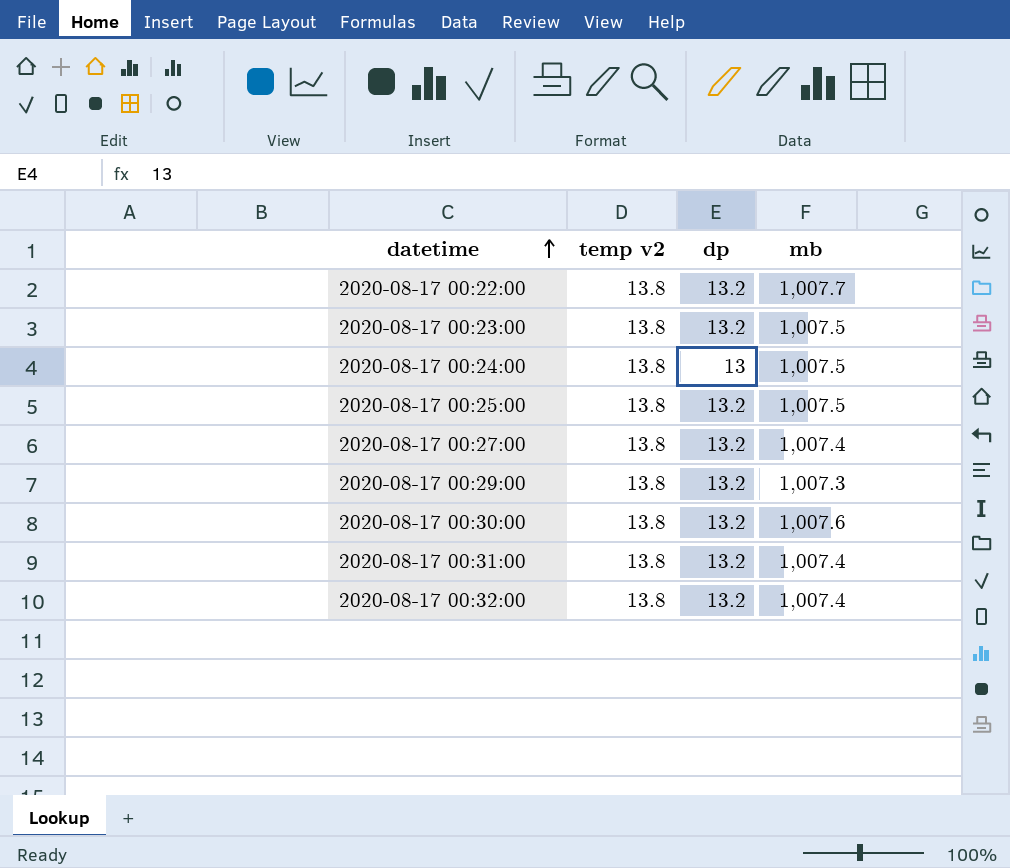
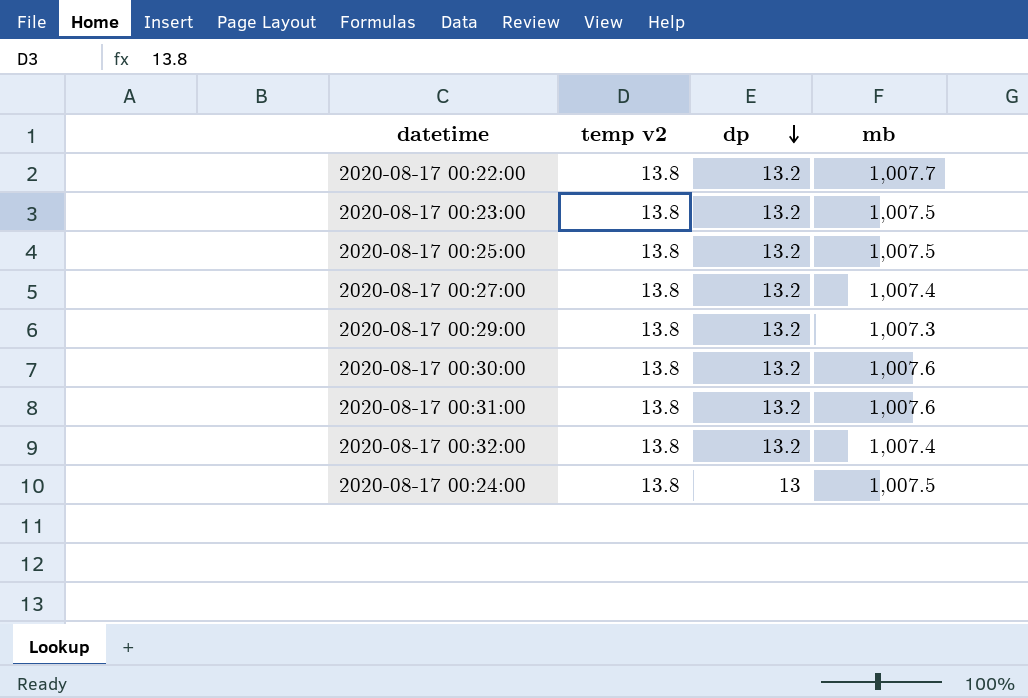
row order: datetime ascending -> dp descending
2020-08-17 00:31:00 | mb: 1,007.4 -> 1,007.6

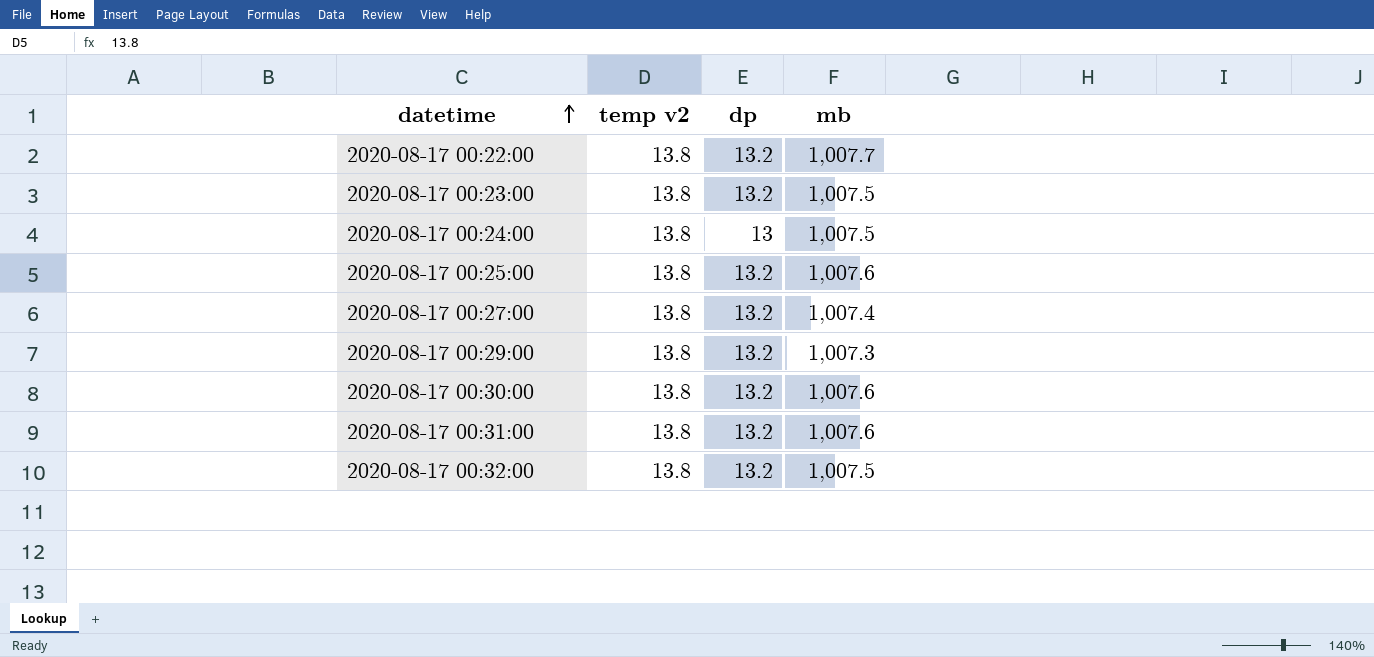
row order: dp descending -> datetime ascending
2020-08-17 00:25:00 | mb: 1,007.5 -> 1,007.6
2020-08-17 00:32:00 | mb: 1,007.4 -> 1,007.5

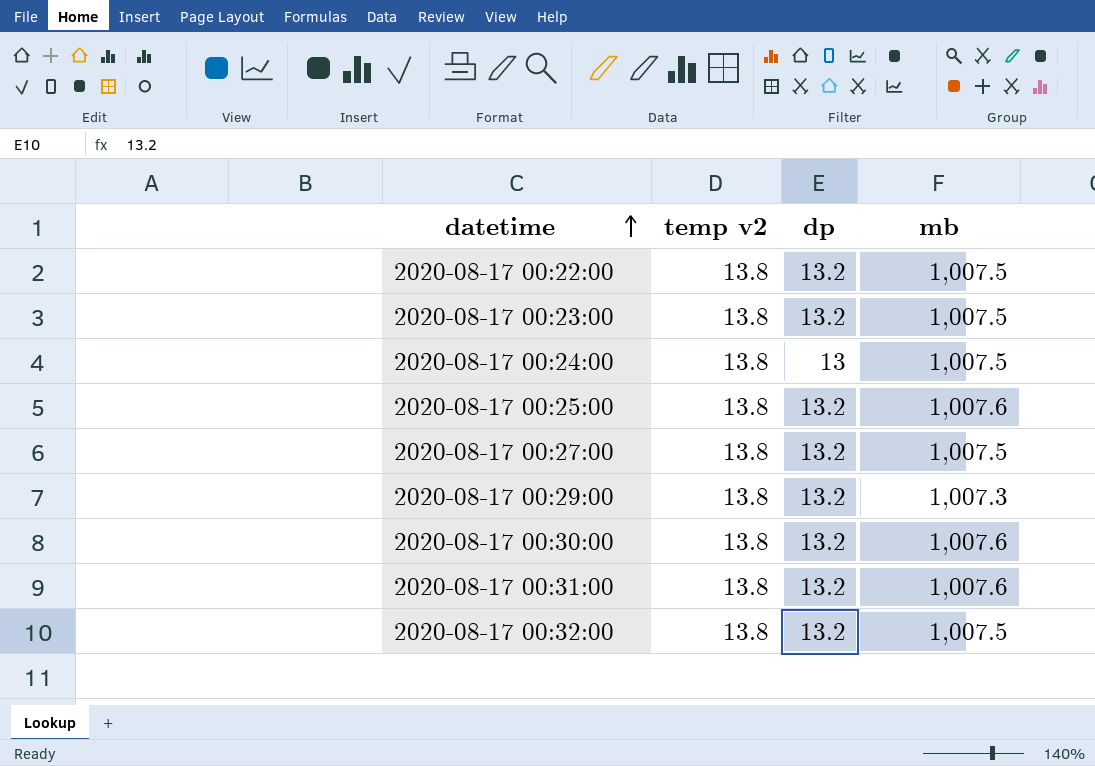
2020-08-17 00:22:00 | mb: 1,007.7 -> 1,007.5
2020-08-17 00:27:00 | mb: 1,007.4 -> 1,007.5

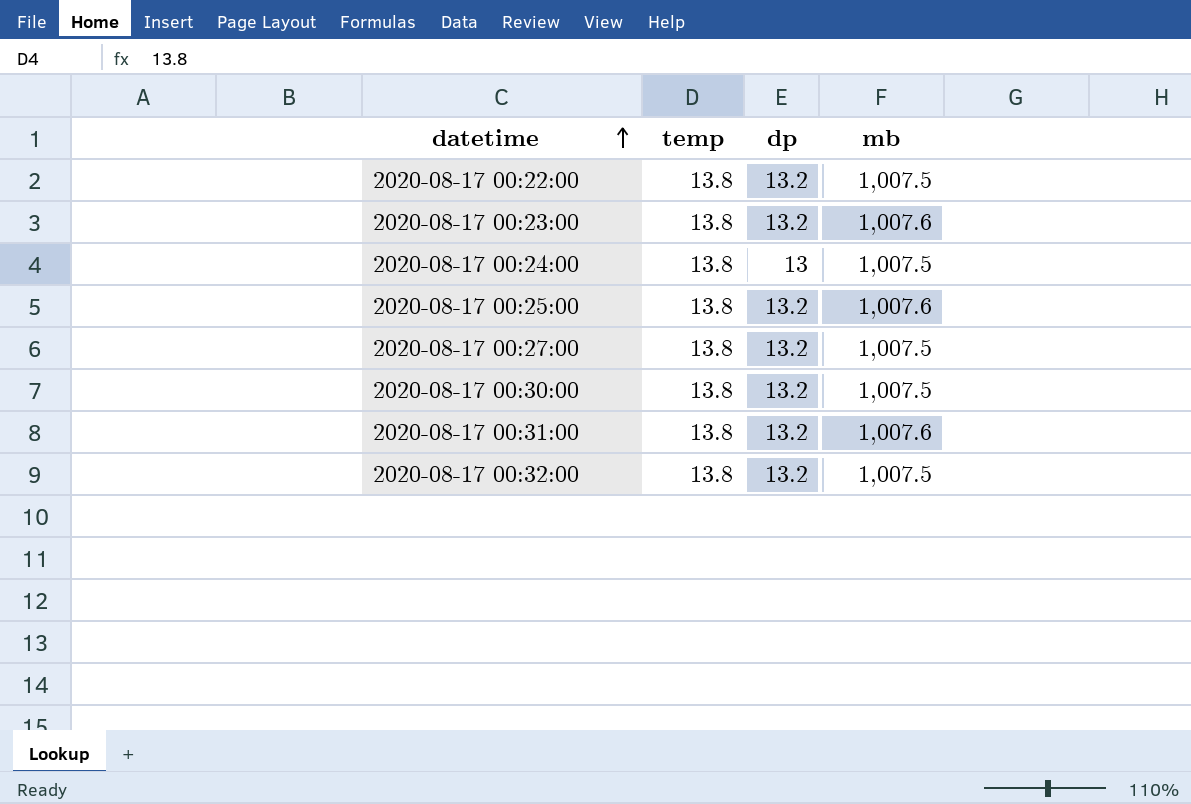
column name: temp v2 -> temp
row 2020-08-17 00:29:00: 13.8 | 13.2 | 1,007.3 -> none
2020-08-17 00:23:00 | mb: 1,007.5 -> 1,007.6
2020-08-17 00:30:00 | mb: 1,007.6 -> 1,007.5

